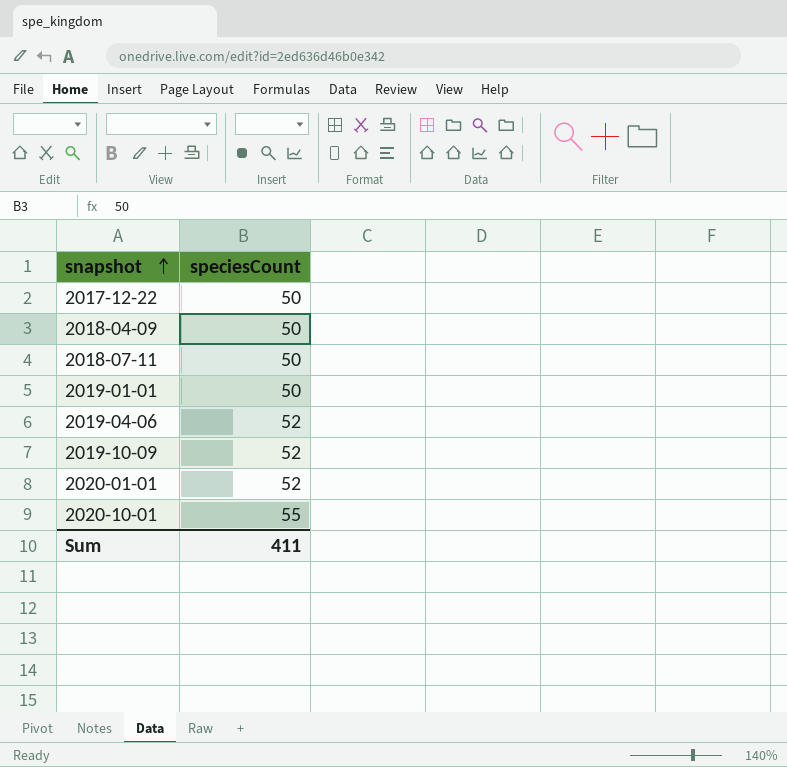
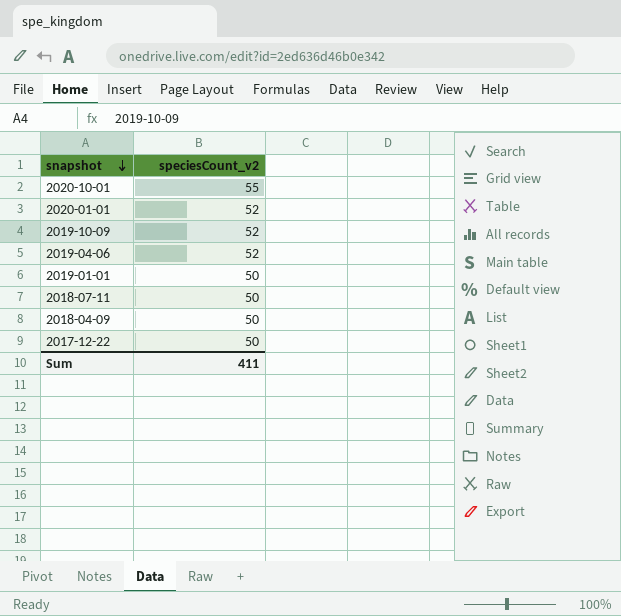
row order: snapshot ascending -> snapshot descending
column name: speciesCount -> speciesCount_v2

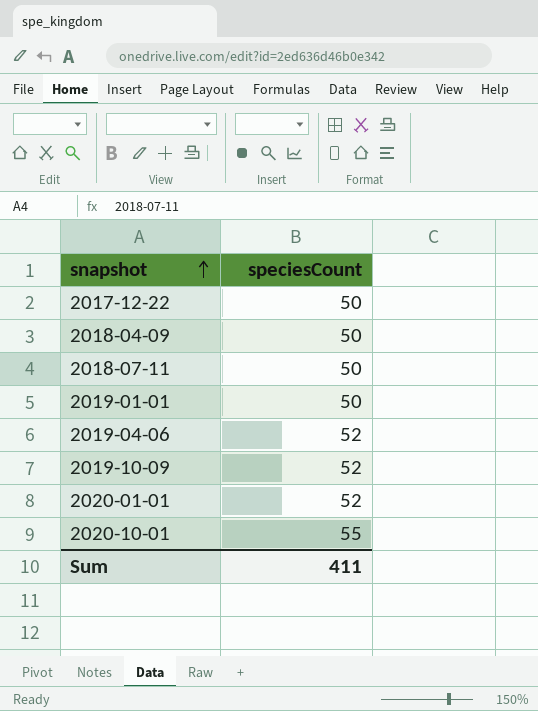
row order: snapshot descending -> snapshot ascending
column name: speciesCount_v2 -> speciesCount

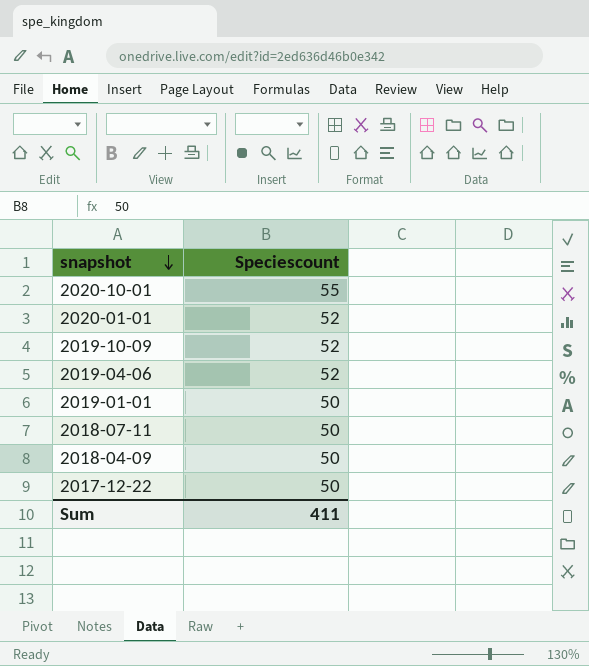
row order: snapshot ascending -> snapshot descending
column name: speciesCount -> Speciescount

